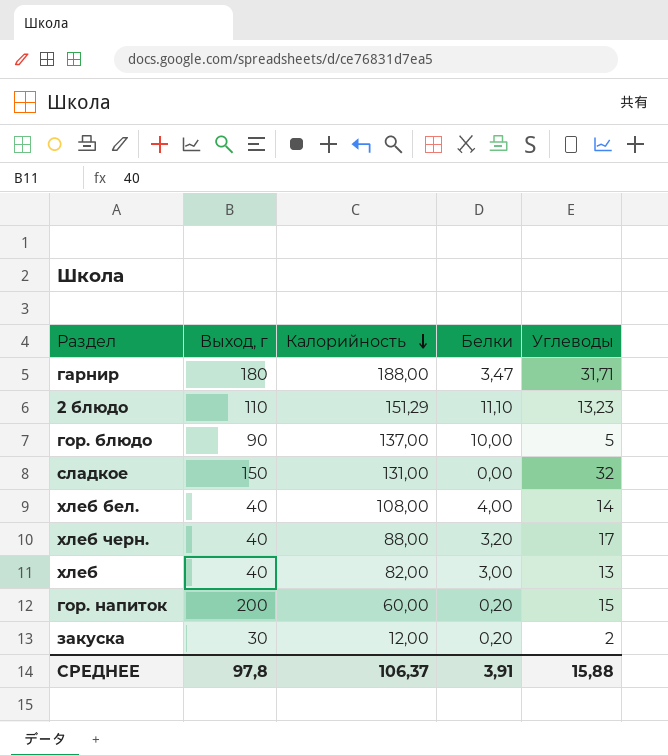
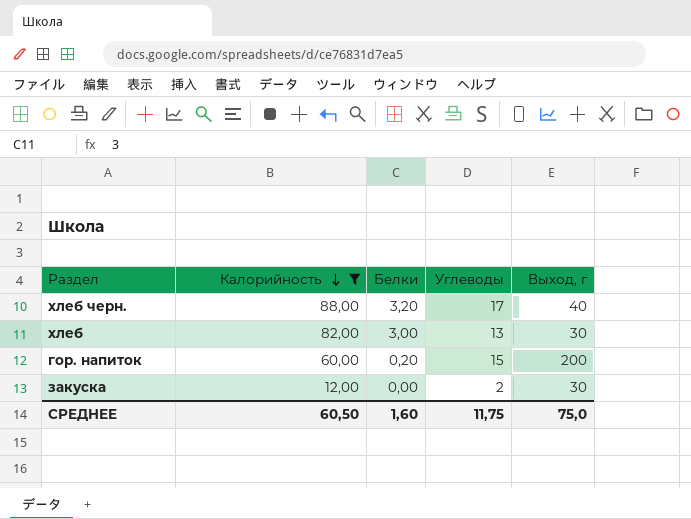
filter: none -> Калорийность <= 88,00
column Выход, г | position: 2 -> 5
хлеб | Выход, г: 40 -> 30
закуска | Белки: 0,20 -> 0,00
СРЕДНЕЕ | Калорийность: 106,37 -> 60,50
СРЕДНЕЕ | Белки: 3,91 -> 1,60
СРЕДНЕЕ | Углеводы: 15,88 -> 11,75
СРЕДНЕЕ | Выход, г: 97,8 -> 75,0

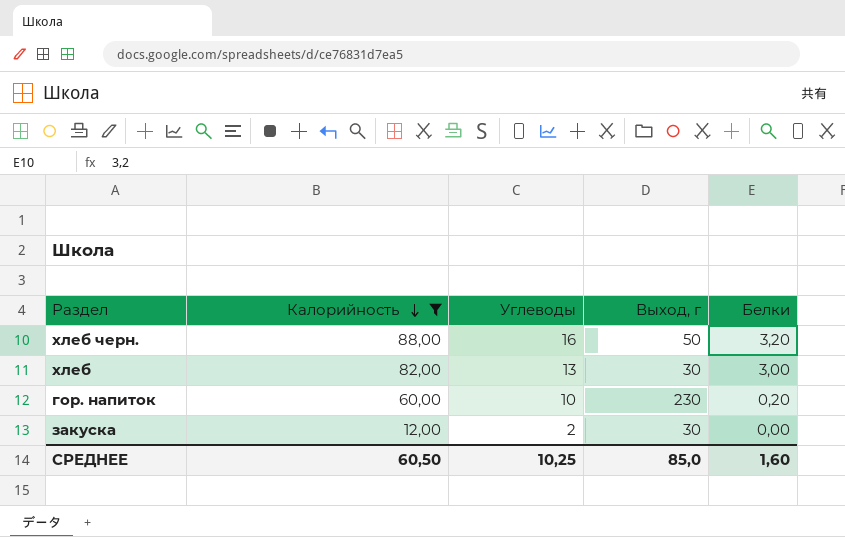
column Белки | position: 3 -> 5
хлеб черн. | Углеводы: 17 -> 16
хлеб черн. | Выход, г: 40 -> 50
гор. напиток | Углеводы: 15 -> 10
гор. напиток | Выход, г: 200 -> 230
СРЕДНЕЕ | Углеводы: 11,75 -> 10,25
СРЕДНЕЕ | Выход, г: 75,0 -> 85,0

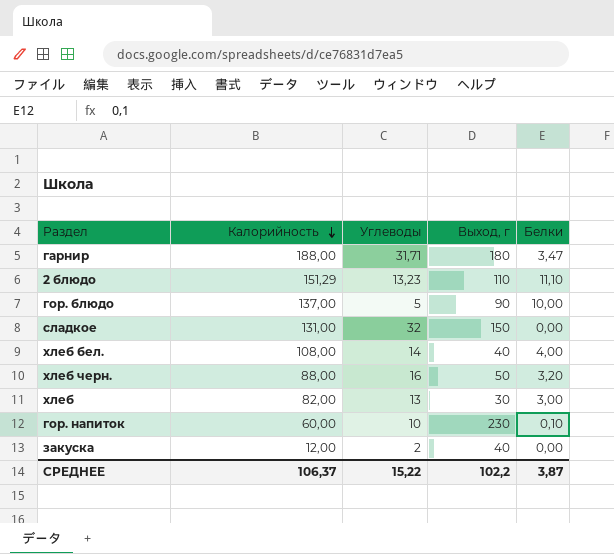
filter: Калорийность <= 88,00 -> none
гор. напиток | Белки: 0,20 -> 0,10
закуска | Выход, г: 30 -> 40
СРЕДНЕЕ | Калорийность: 60,50 -> 106,37
СРЕДНЕЕ | Углеводы: 10,25 -> 15,22
СРЕДНЕЕ | Выход, г: 85,0 -> 102,2
СРЕДНЕЕ | Белки: 1,60 -> 3,87

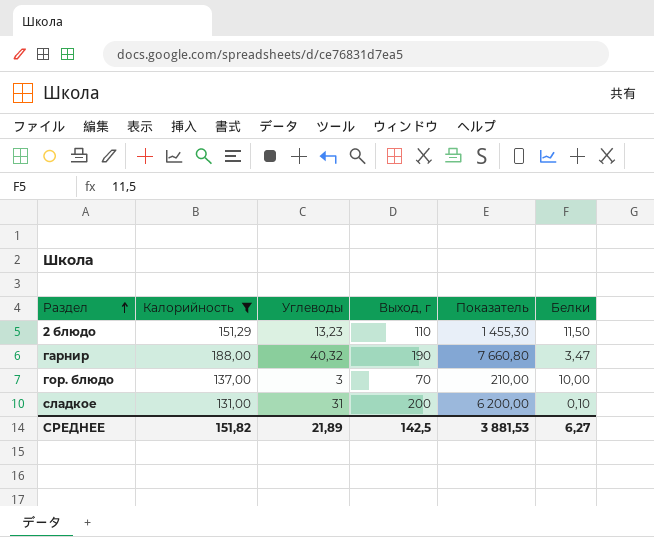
filter: none -> Калорийность >= 131,00
row order: Калорийность descending -> Раздел ascending
column Показатель | formula: none -> [Углеводы] * [Выход, г]
2 блюдо | Белки: 11,10 -> 11,50
гарнир | Углеводы: 31,71 -> 40,32
гарнир | Выход, г: 180 -> 190
гор. блюдо | Углеводы: 5 -> 3
гор. блюдо | Выход, г: 90 -> 70
сладкое | Углеводы: 32 -> 31
сладкое | Выход, г: 150 -> 200
сладкое | Белки: 0,00 -> 0,10
СРЕДНЕЕ | Калорийность: 106,37 -> 151,82
СРЕДНЕЕ | Углеводы: 15,22 -> 21,89
СРЕДНЕЕ | Выход, г: 102,2 -> 142,5
СРЕДНЕЕ | Белки: 3,87 -> 6,27

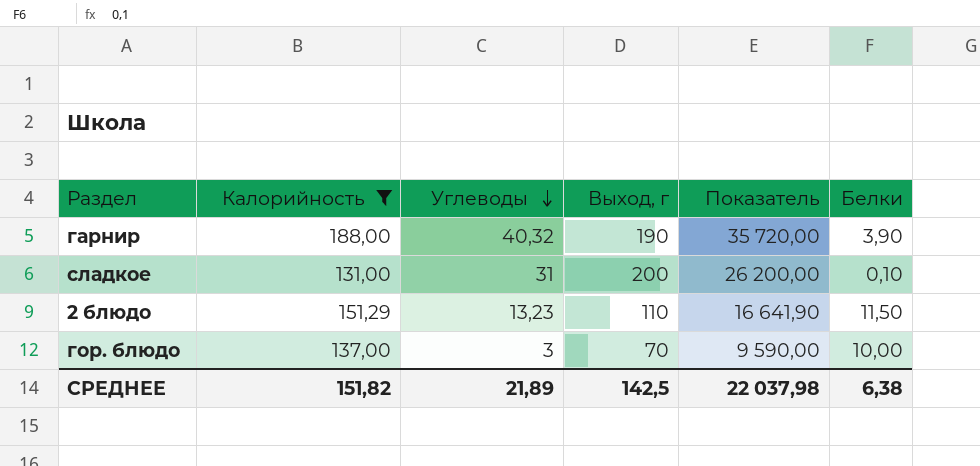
row order: Раздел ascending -> Углеводы descending
column Показатель | formula: [Углеводы] * [Выход, г] -> [Калорийность] * [Выход, г]
гарнир | Белки: 3,47 -> 3,90
СРЕДНЕЕ | Показатель: 3 881,53 -> 22 037,98
СРЕДНЕЕ | Белки: 6,27 -> 6,38

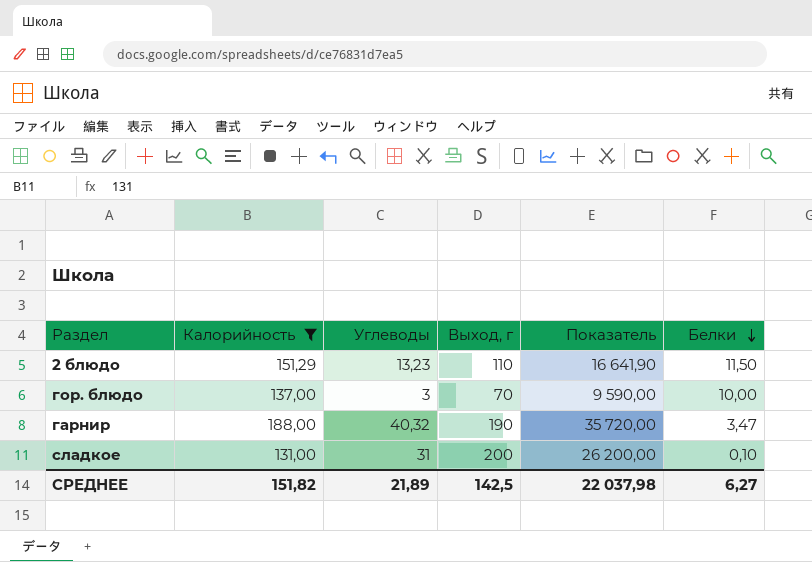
row order: Углеводы descending -> Белки descending
гарнир | Белки: 3,90 -> 3,47
СРЕДНЕЕ | Белки: 6,38 -> 6,27

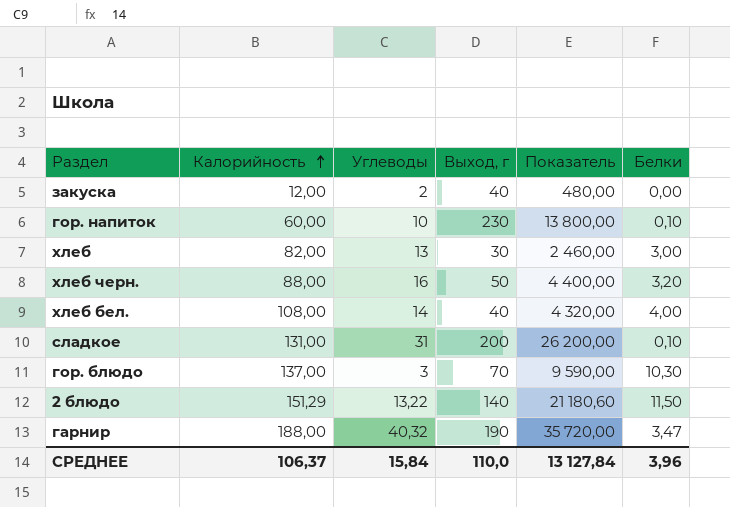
filter: Калорийность >= 131,00 -> none
row order: Белки descending -> Калорийность ascending
гор. блюдо | Белки: 10,00 -> 10,30
2 блюдо | Углеводы: 13,23 -> 13,22
2 блюдо | Выход, г: 110 -> 140
2 блюдо | Показатель: 16 641,90 -> 21 180,60
СРЕДНЕЕ | Калорийность: 151,82 -> 106,37
СРЕДНЕЕ | Углеводы: 21,89 -> 15,84
СРЕДНЕЕ | Выход, г: 142,5 -> 110,0
СРЕДНЕЕ | Показатель: 22 037,98 -> 13 127,84
СРЕДНЕЕ | Белки: 6,27 -> 3,96

